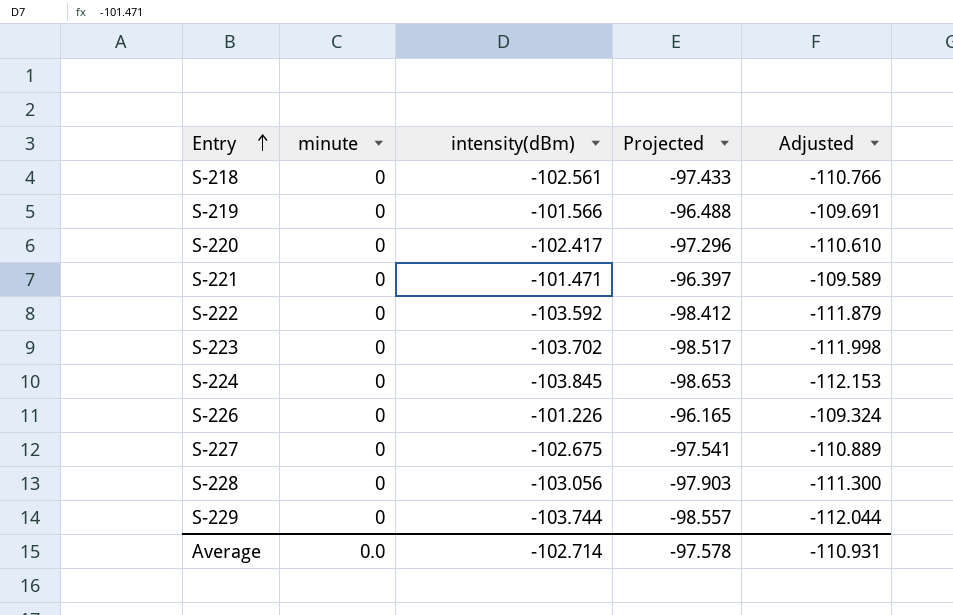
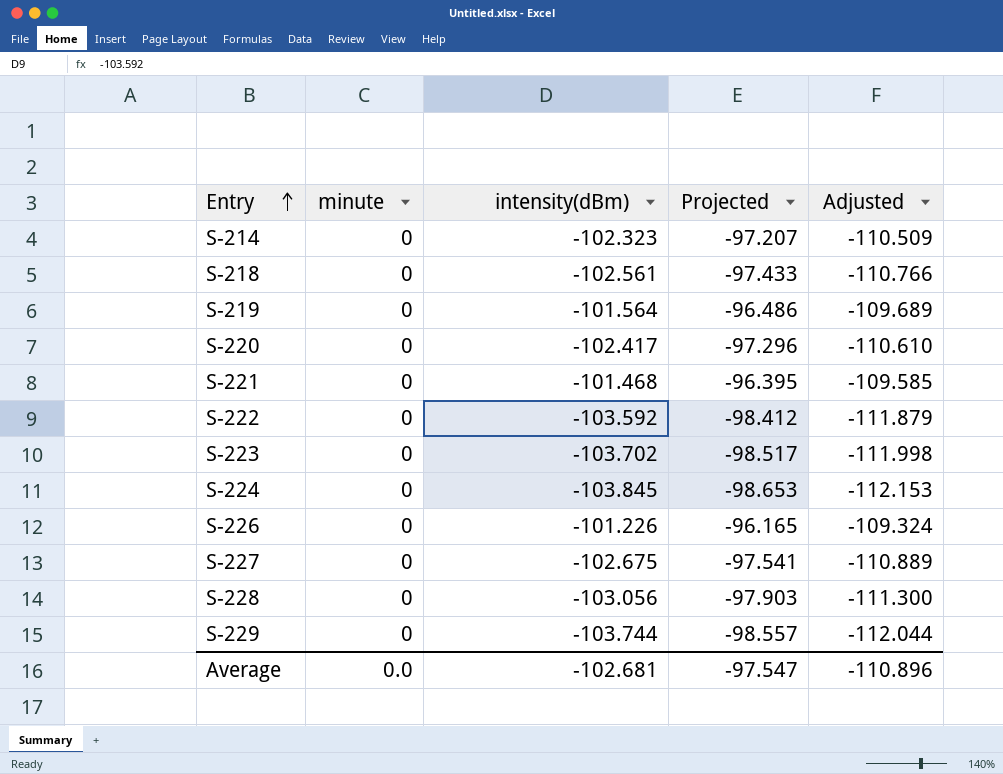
row S-214: none -> 0 | -102.323 | -97.207 | -110.509
S-219 | intensity(dBm): -101.566 -> -101.564
S-219 | Projected: -96.488 -> -96.486
S-219 | Adjusted: -109.691 -> -109.689
S-221 | intensity(dBm): -101.471 -> -101.468
S-221 | Projected: -96.397 -> -96.395
S-221 | Adjusted: -109.589 -> -109.585
Average | intensity(dBm): -102.714 -> -102.681
Average | Projected: -97.578 -> -97.547
Average | Adjusted: -110.931 -> -110.896

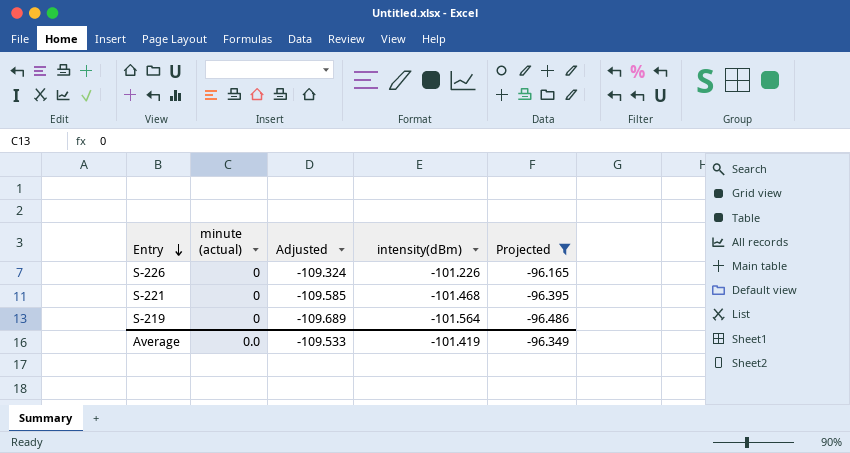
filter: none -> Projected >= -96.486
row order: Entry ascending -> Entry descending
column name: minute -> minute (actual)
column Adjusted | position: 5 -> 3
Average | Adjusted: -110.896 -> -109.533
Average | intensity(dBm): -102.681 -> -101.419
Average | Projected: -97.547 -> -96.349

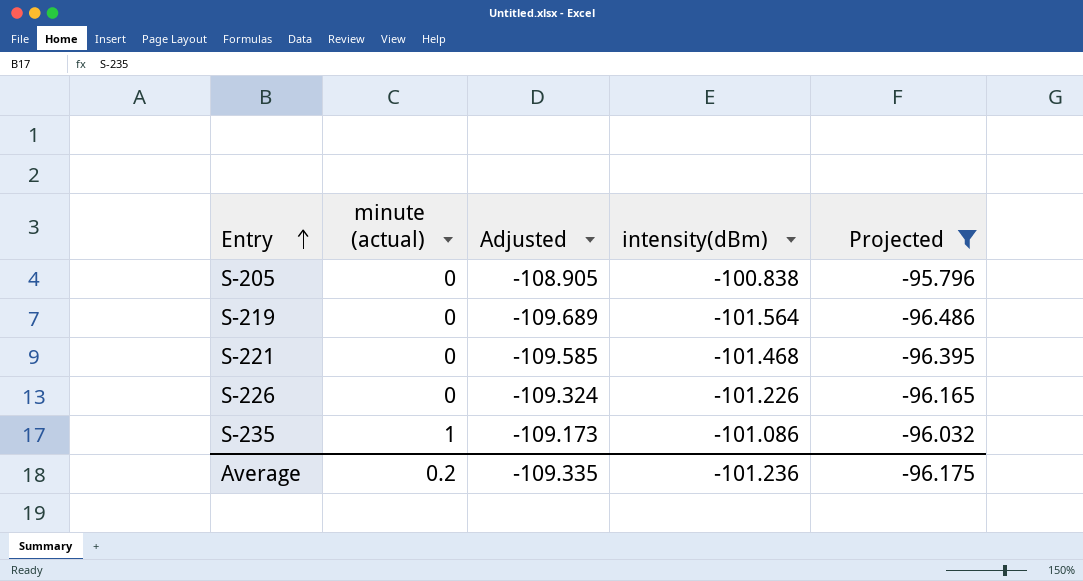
row order: Entry descending -> Entry ascending
row S-205: none -> 0 | -108.905 | -100.838 | -95.796
row S-235: none -> 1 | -109.173 | -101.086 | -96.032
Average | minute (actual): 0.0 -> 0.2
Average | Adjusted: -109.533 -> -109.335
Average | intensity(dBm): -101.419 -> -101.236
Average | Projected: -96.349 -> -96.175

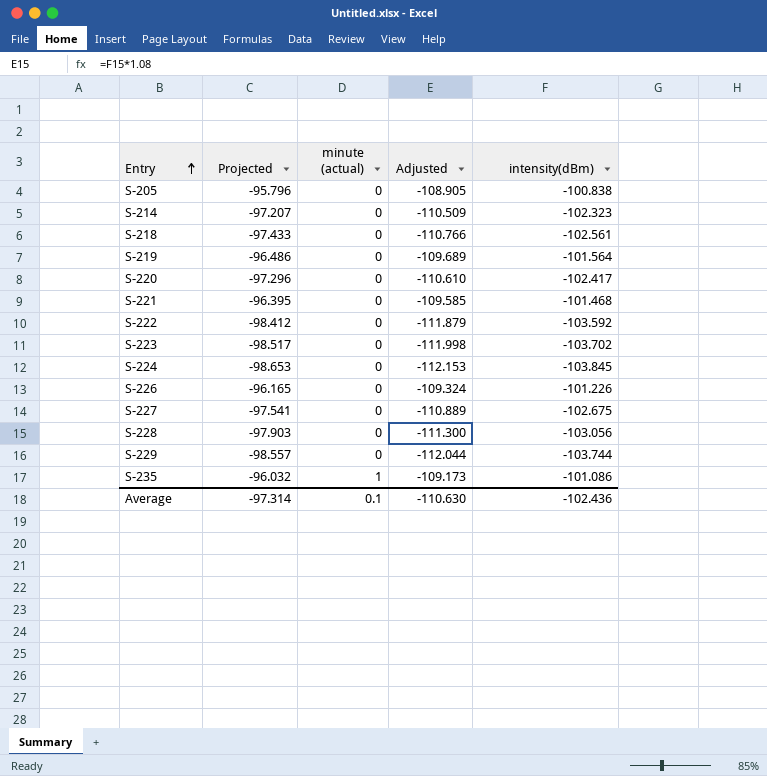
filter: Projected >= -96.486 -> none
column Projected | position: 5 -> 2
Average | Projected: -96.175 -> -97.314
Average | minute (actual): 0.2 -> 0.1
Average | Adjusted: -109.335 -> -110.630
Average | intensity(dBm): -101.236 -> -102.436

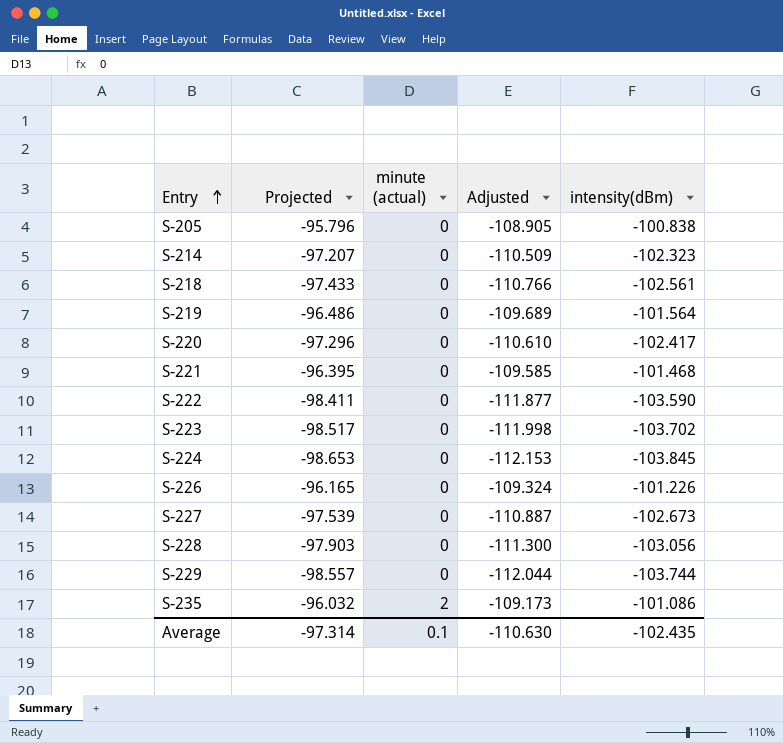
S-222 | Projected: -98.412 -> -98.411
S-222 | Adjusted: -111.879 -> -111.877
S-222 | intensity(dBm): -103.592 -> -103.590
S-227 | Projected: -97.541 -> -97.539
S-227 | Adjusted: -110.889 -> -110.887
S-227 | intensity(dBm): -102.675 -> -102.673
S-235 | minute (actual): 1 -> 2
Average | intensity(dBm): -102.436 -> -102.435

